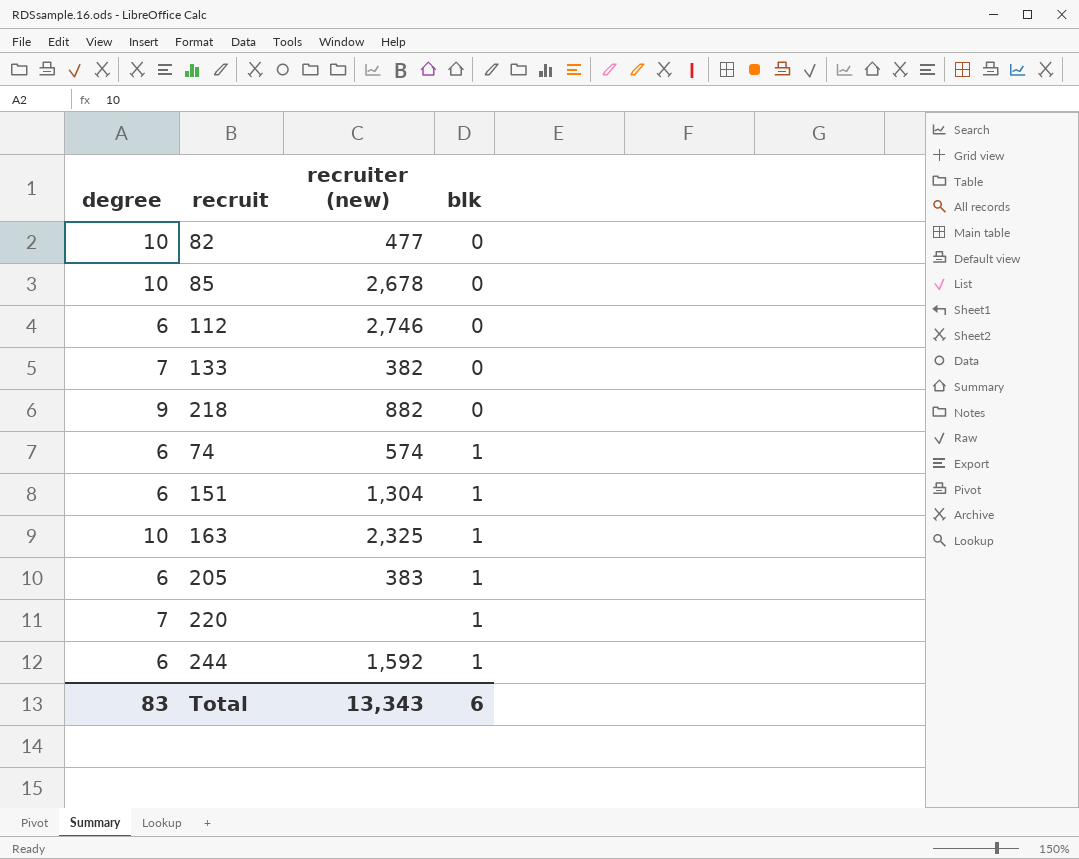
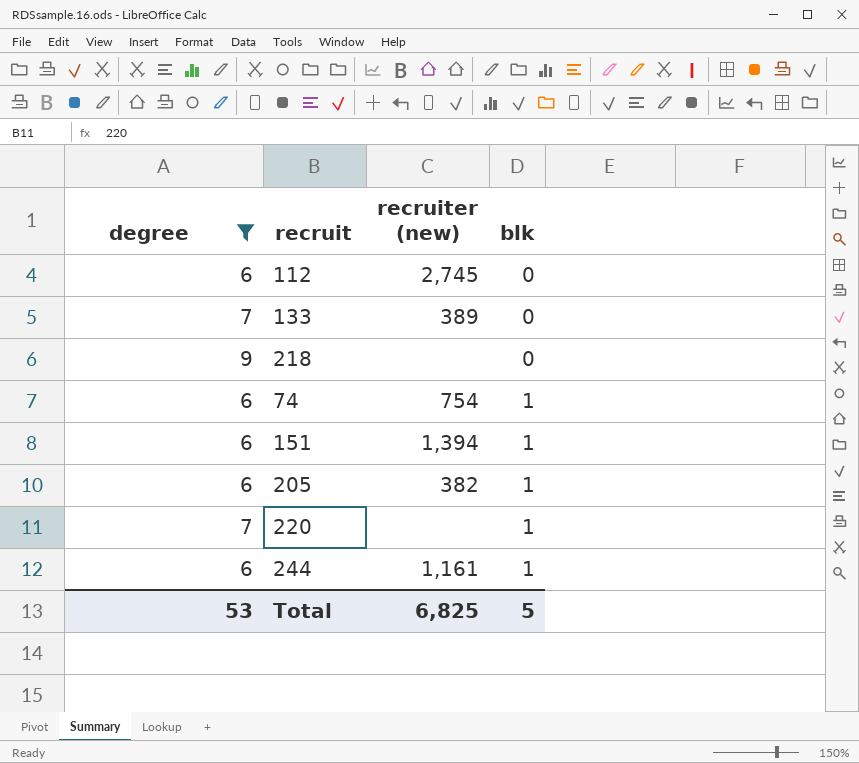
filter: none -> degree != 10
112 | recruiter (new): 2,746 -> 2,745
133 | recruiter (new): 382 -> 389
218 | recruiter (new): 882 -> none
74 | recruiter (new): 574 -> 754
151 | recruiter (new): 1,304 -> 1,394
205 | recruiter (new): 383 -> 382
244 | recruiter (new): 1,592 -> 1,161
Total | degree: 83 -> 53
Total | recruiter (new): 13,343 -> 6,825
Total | blk: 6 -> 5

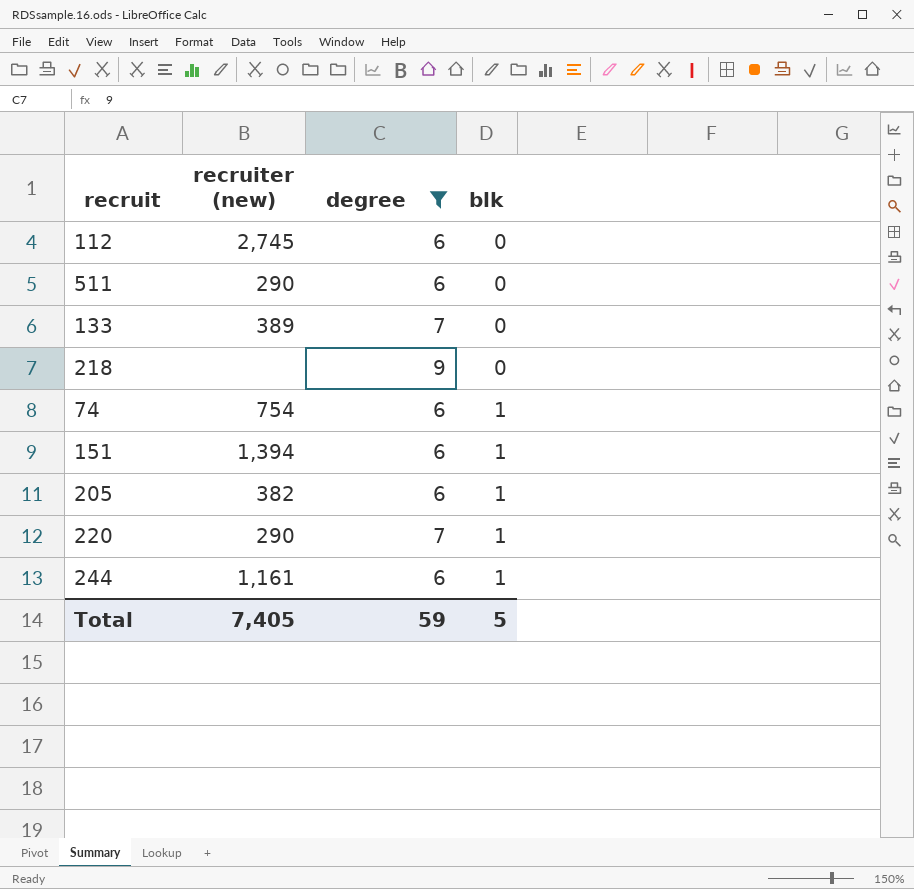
column degree | position: 1 -> 3
row 511: none -> 290 | 6 | 0
220 | recruiter (new): none -> 290
Total | recruiter (new): 6,825 -> 7,405
Total | degree: 53 -> 59

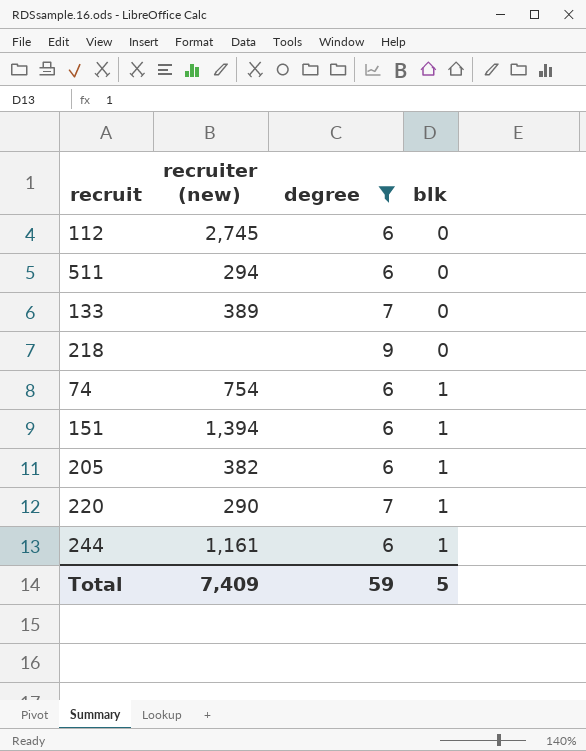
511 | recruiter (new): 290 -> 294
Total | recruiter (new): 7,405 -> 7,409

